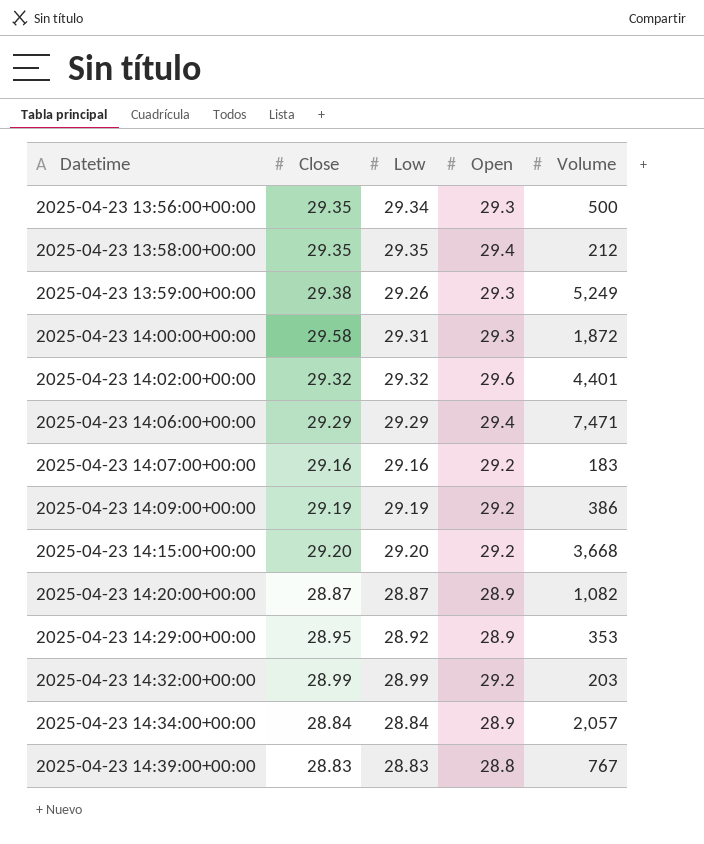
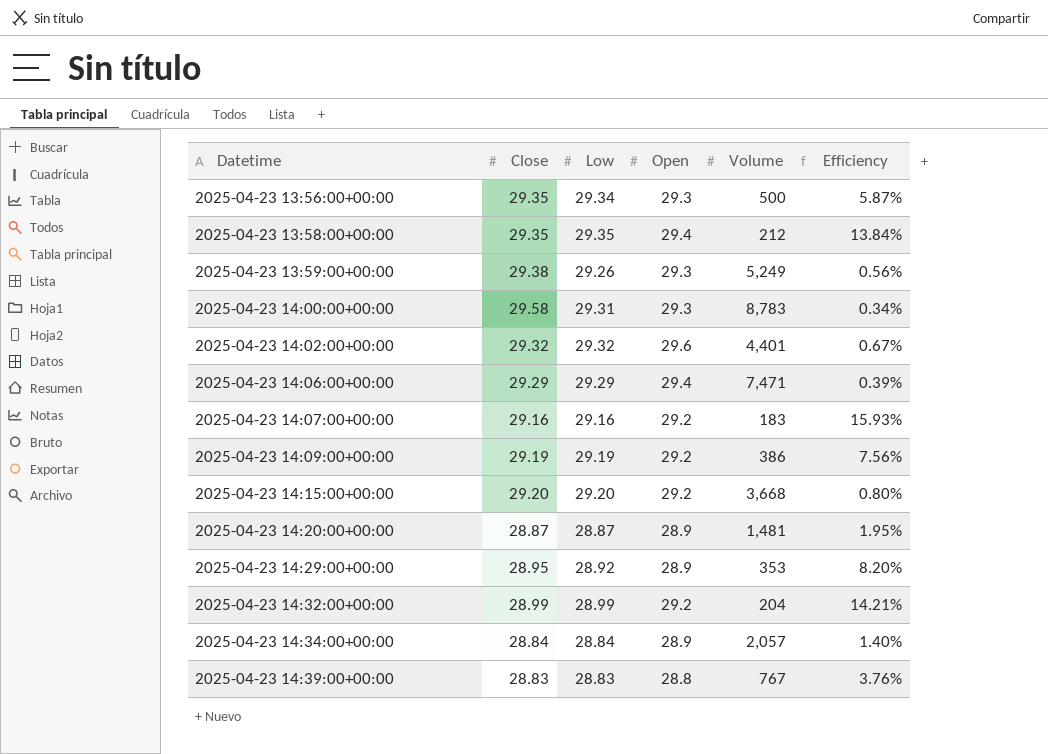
column Efficiency | formula: none -> [Close] / [Volume]
2025-04-23 14:00:00+00:00 | Volume: 1,872 -> 8,783
2025-04-23 14:20:00+00:00 | Volume: 1,082 -> 1,481
2025-04-23 14:32:00+00:00 | Volume: 203 -> 204

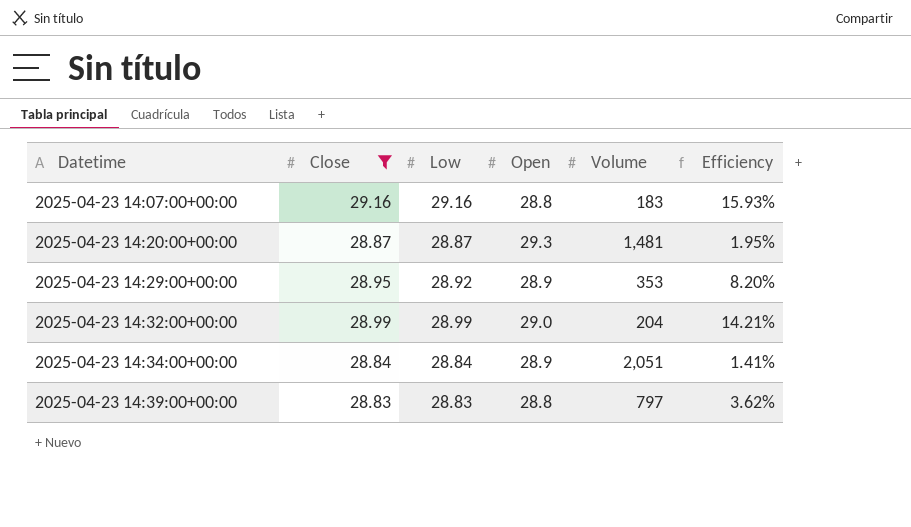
filter: none -> Close <= 29.16
2025-04-23 14:07:00+00:00 | Open: 29.2 -> 28.8
2025-04-23 14:20:00+00:00 | Open: 28.9 -> 29.3
2025-04-23 14:32:00+00:00 | Open: 29.2 -> 29.0
2025-04-23 14:34:00+00:00 | Volume: 2,057 -> 2,051
2025-04-23 14:34:00+00:00 | Efficiency: 1.40% -> 1.41%
2025-04-23 14:39:00+00:00 | Volume: 767 -> 797
2025-04-23 14:39:00+00:00 | Efficiency: 3.76% -> 3.62%

